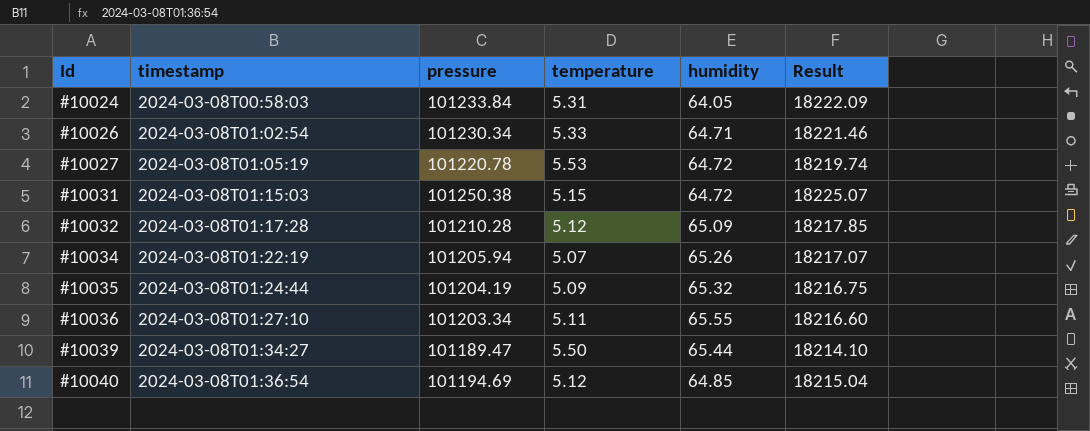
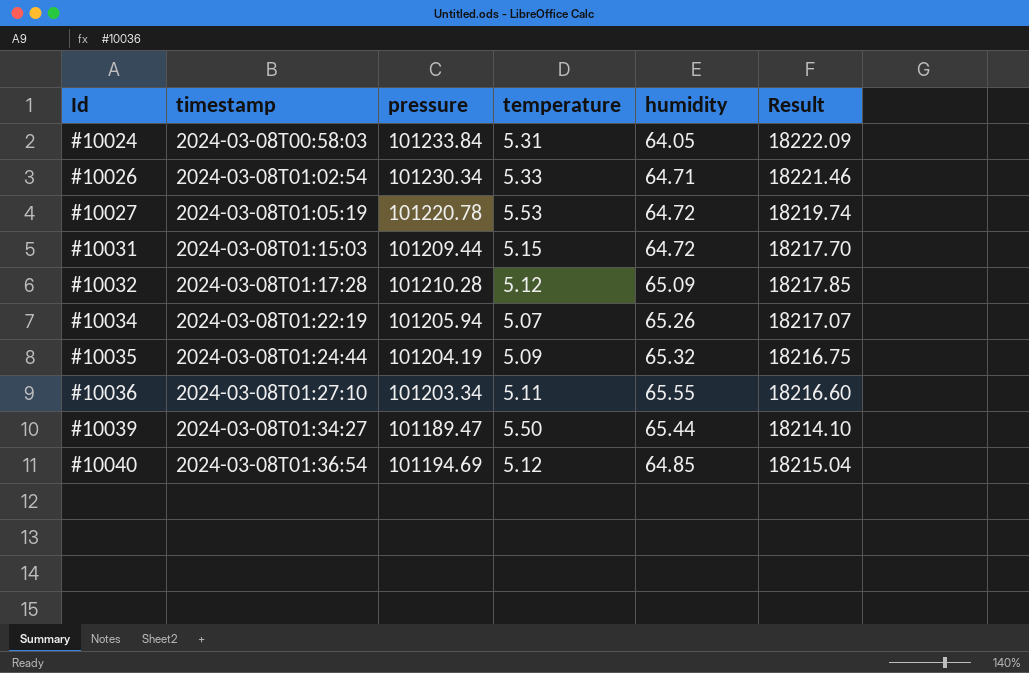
#10031 | pressure: 101250.38 -> 101209.44
#10031 | Result: 18225.07 -> 18217.70

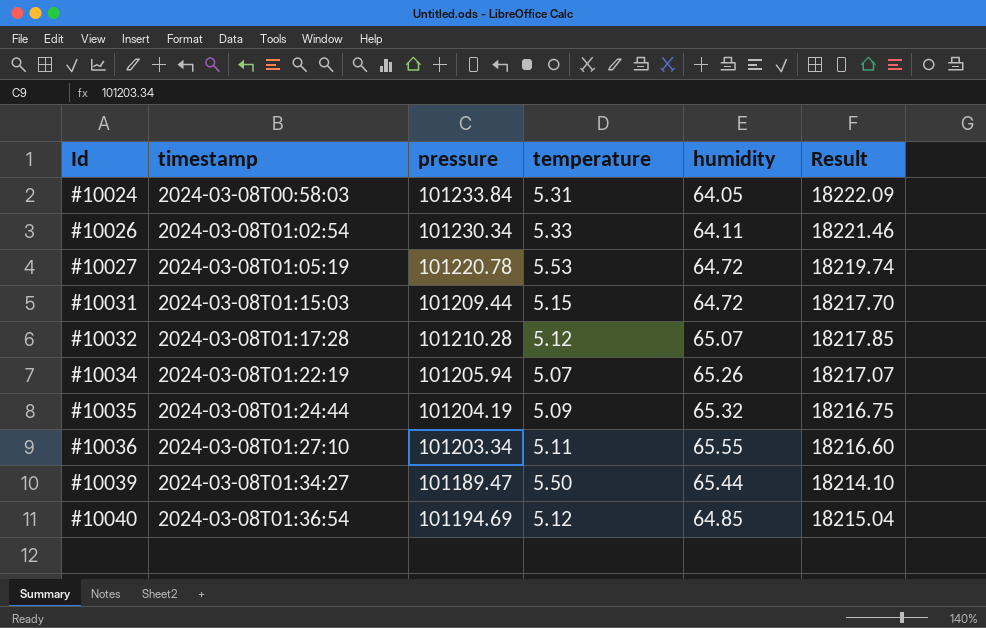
#10026 | humidity: 64.71 -> 64.11
#10032 | humidity: 65.09 -> 65.07

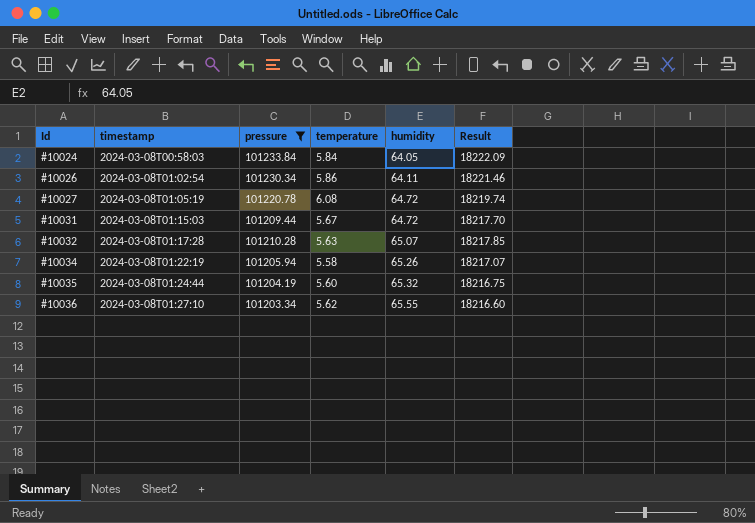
filter: none -> pressure >= 101203.34
#10024 | temperature: 5.31 -> 5.84
#10026 | temperature: 5.33 -> 5.86
#10027 | temperature: 5.53 -> 6.08
#10031 | temperature: 5.15 -> 5.67
#10032 | temperature: 5.12 -> 5.63
#10034 | temperature: 5.07 -> 5.58
#10035 | temperature: 5.09 -> 5.60
#10036 | temperature: 5.11 -> 5.62

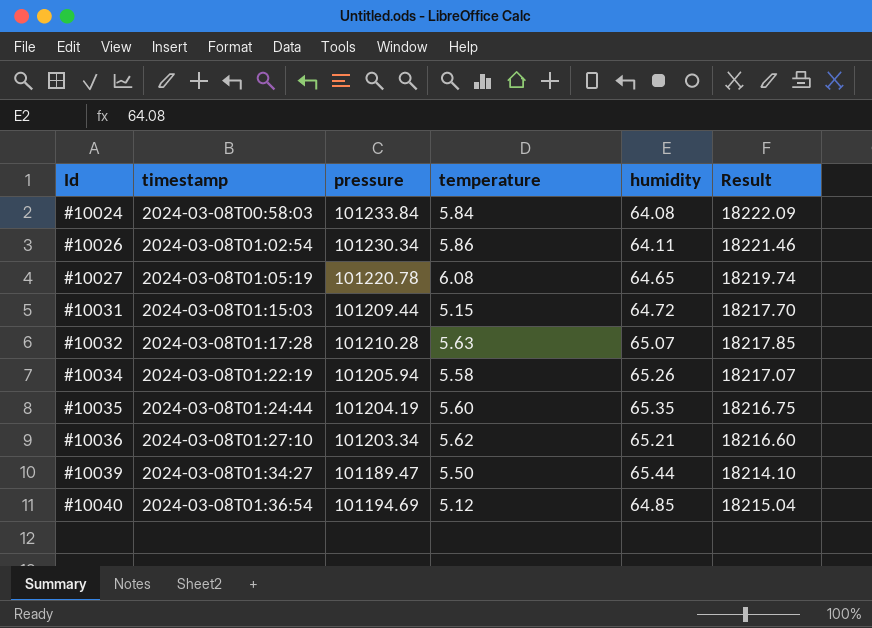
filter: pressure >= 101203.34 -> none
#10024 | humidity: 64.05 -> 64.08
#10027 | humidity: 64.72 -> 64.65
#10031 | temperature: 5.67 -> 5.15
#10035 | humidity: 65.32 -> 65.35
#10036 | humidity: 65.55 -> 65.21

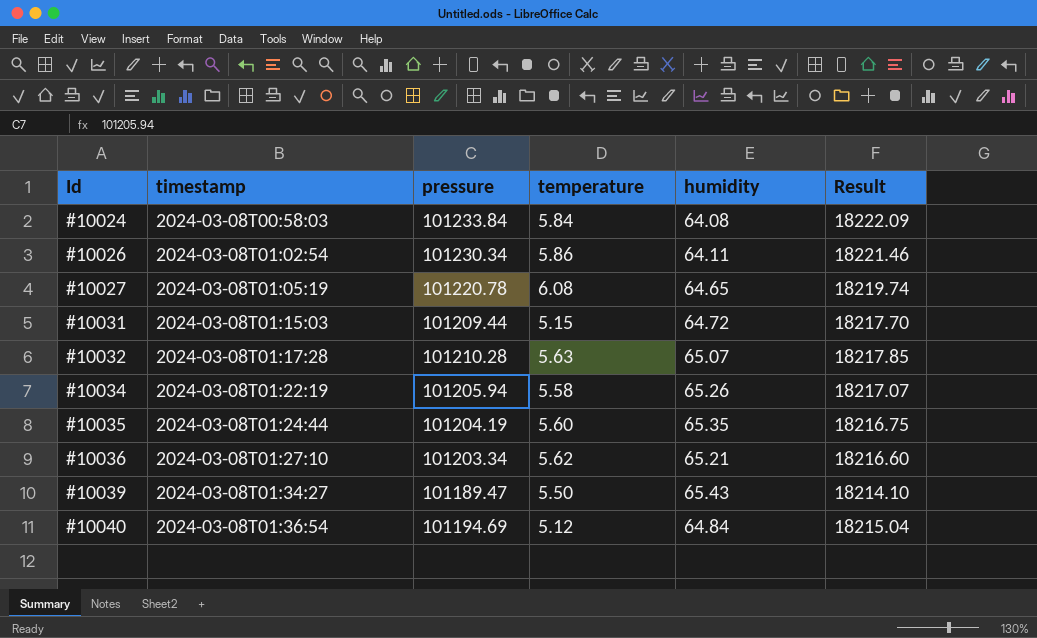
#10039 | humidity: 65.44 -> 65.43
#10040 | humidity: 64.85 -> 64.84

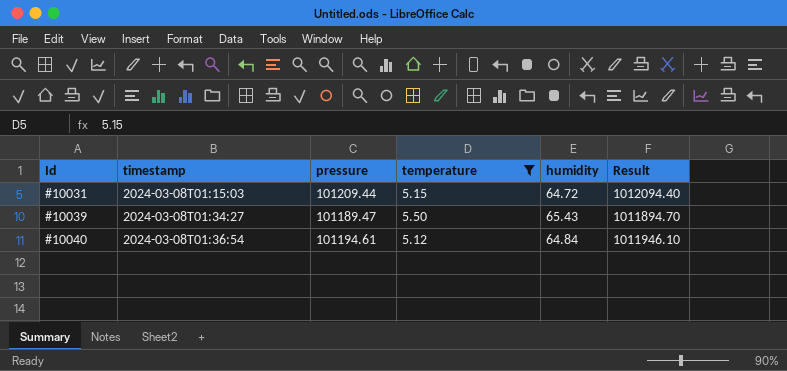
filter: none -> temperature <= 5.50
column Result | formula: [pressure] * 0.18 -> [pressure] * 10
#10040 | pressure: 101194.69 -> 101194.61

